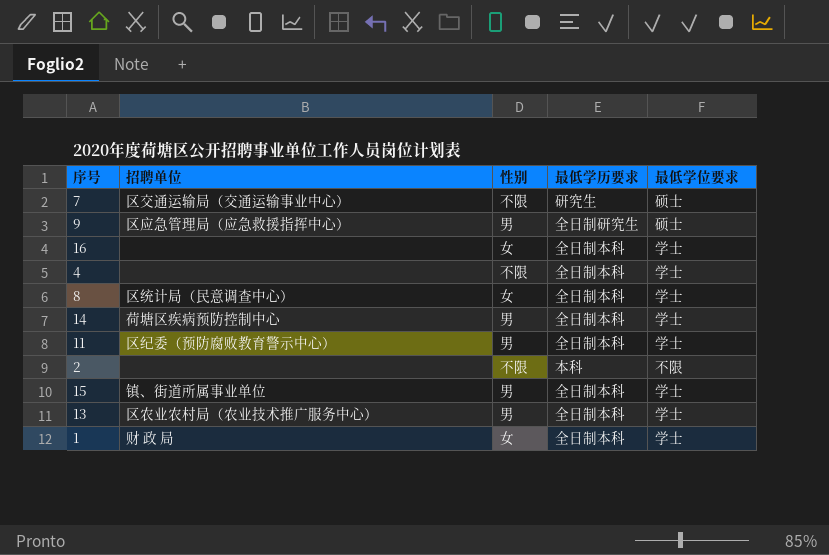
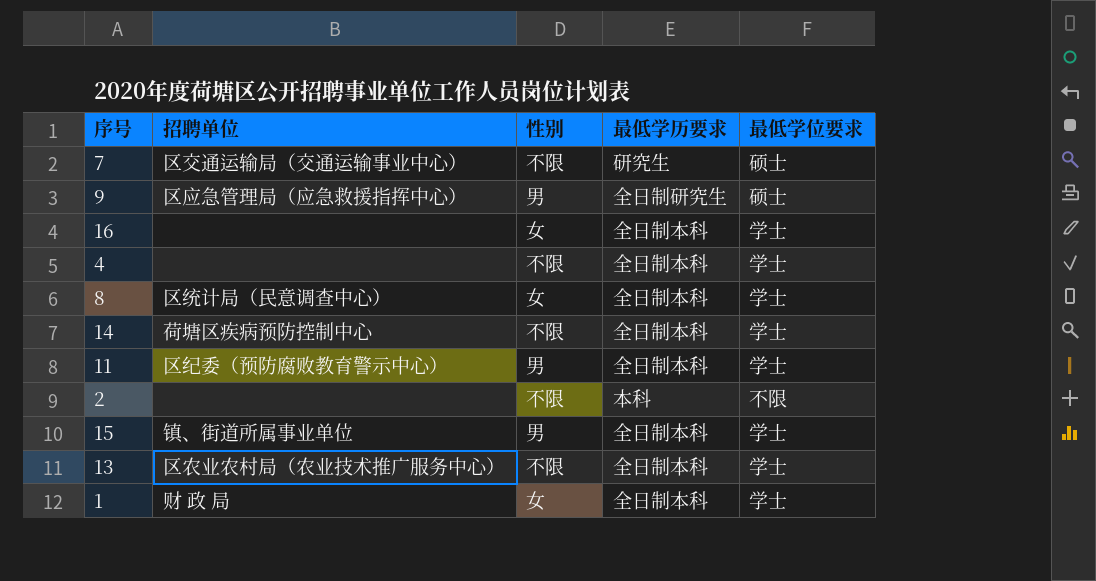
14 | 性别: 男 -> 不限
13 | 性别: 男 -> 不限

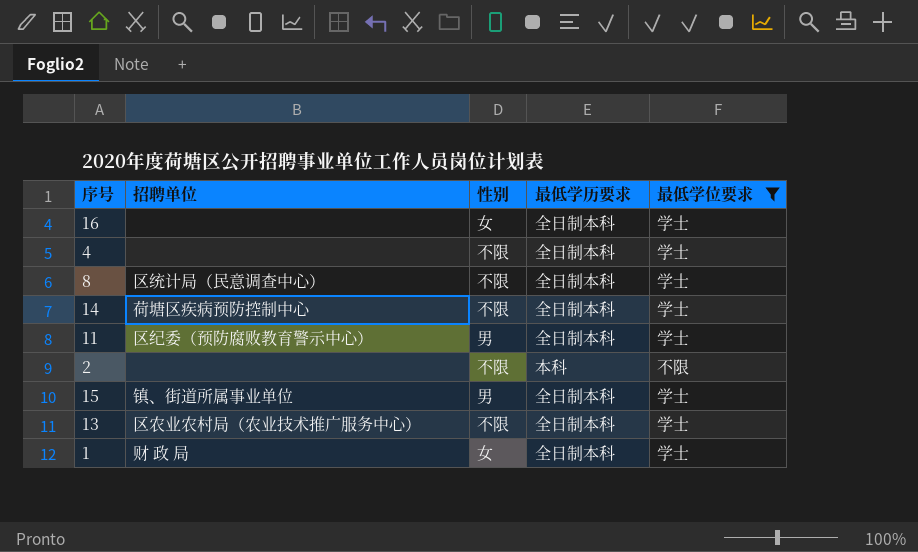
filter: none -> 最低学位要求 != 硕士
8 | 性别: 女 -> 不限

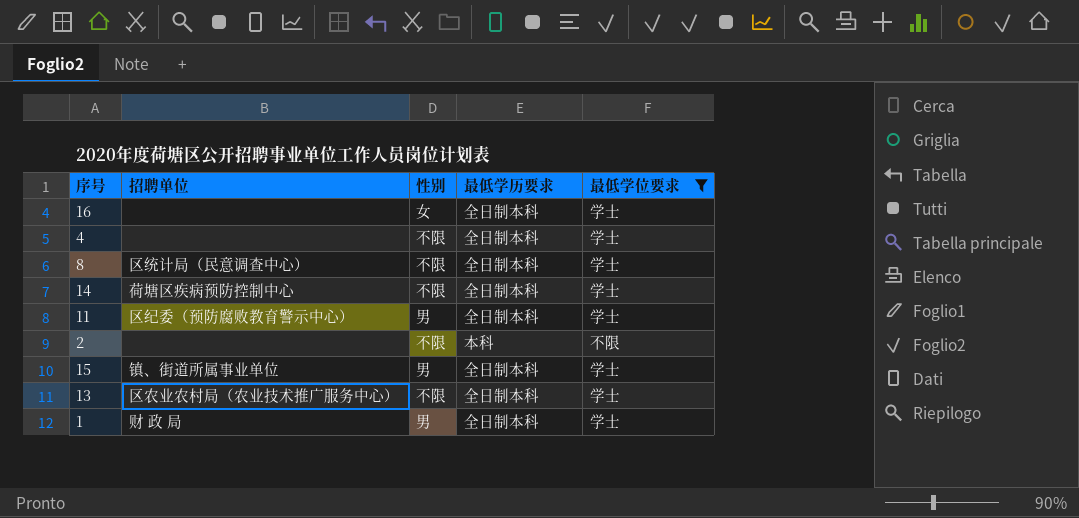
1 | 性别: 女 -> 男

